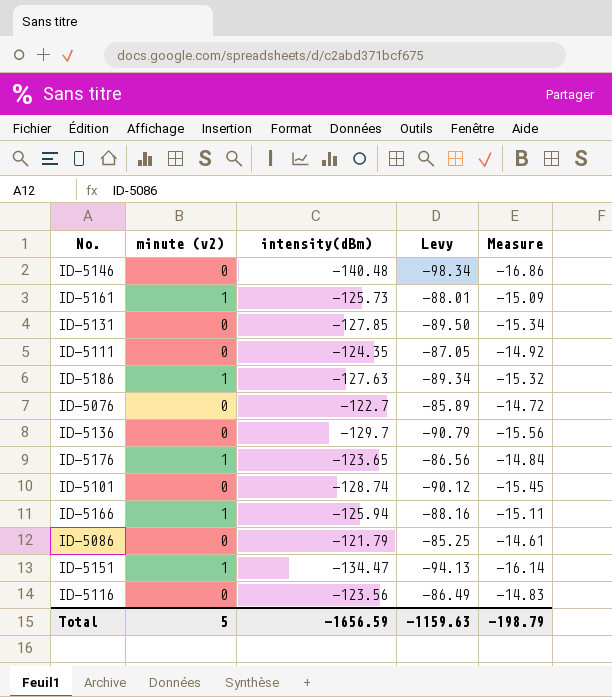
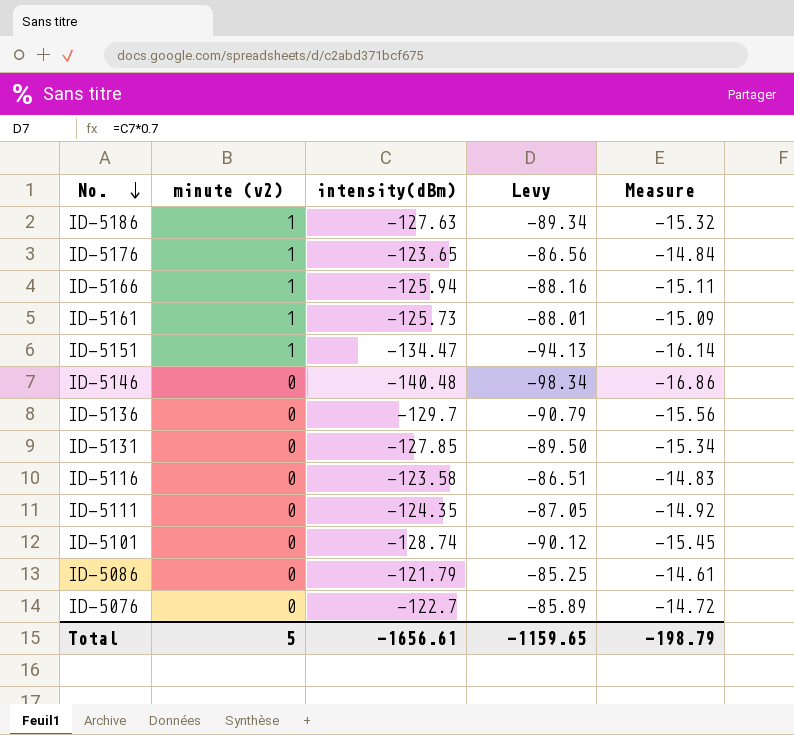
row order: none -> No. descending
ID-5116 | intensity(dBm): -123.56 -> -123.58
ID-5116 | Levy: -86.49 -> -86.51
Total | intensity(dBm): -1656.59 -> -1656.61
Total | Levy: -1159.63 -> -1159.65

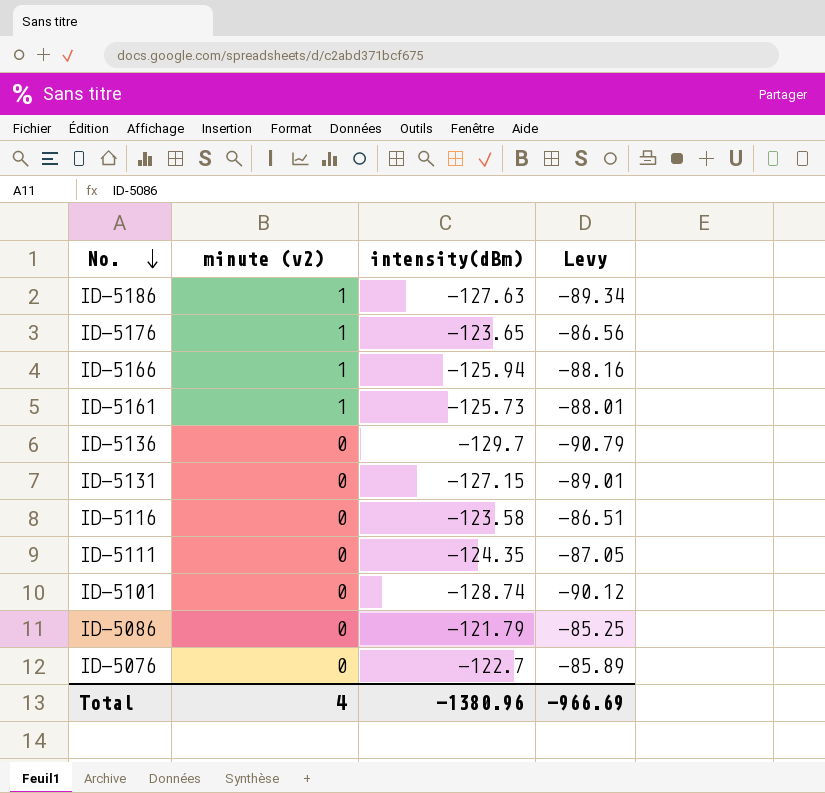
column Measure | formula: [intensity(dBm)] * 0.12 -> none
row ID-5151: 1 | -134.47 | -94.13 | -16.14 -> none
row ID-5146: 0 | -140.48 | -98.34 | -16.86 -> none
ID-5131 | intensity(dBm): -127.85 -> -127.15
ID-5131 | Levy: -89.50 -> -89.01
Total | minute (v2): 5 -> 4
Total | intensity(dBm): -1656.61 -> -1380.96
Total | Levy: -1159.65 -> -966.69

